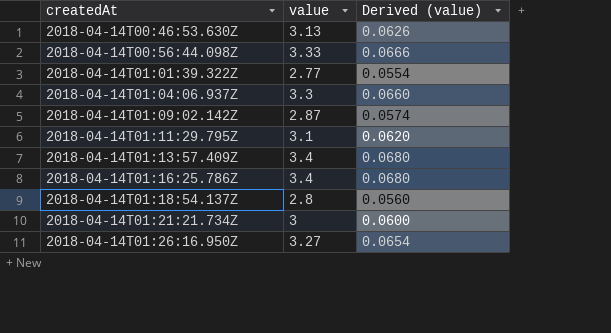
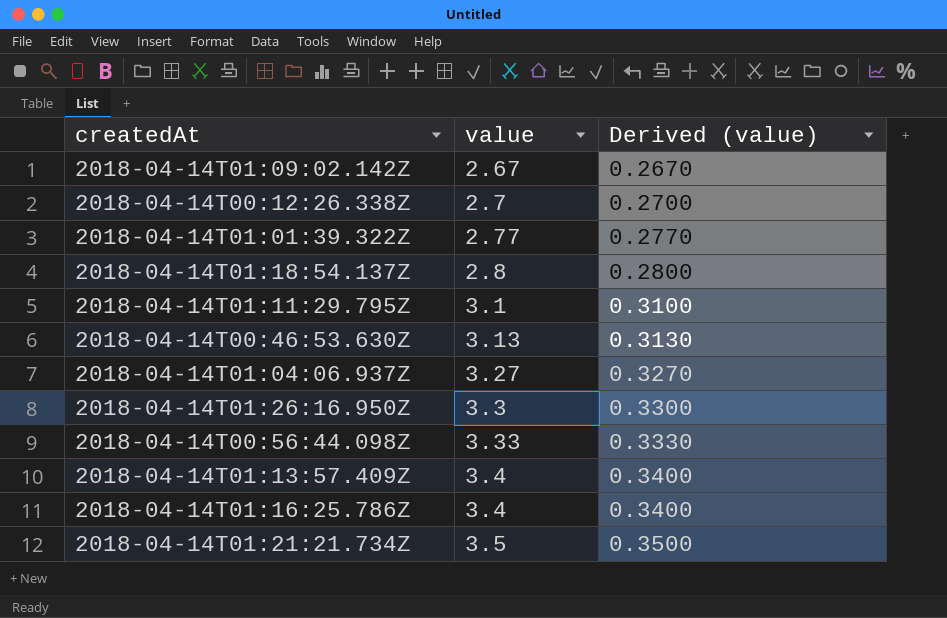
row order: createdAt ascending -> value ascending
column Derived (value) | formula: [value] * 0.02 -> [value] * 0.1
2018-04-14T01:09:02.142Z | value: 2.87 -> 2.67
row 2018-04-14T00:12:26.338Z: none -> 2.7 | 0.2700
2018-04-14T01:04:06.937Z | value: 3.3 -> 3.27
2018-04-14T01:26:16.950Z | value: 3.27 -> 3.3
2018-04-14T01:21:21.734Z | value: 3 -> 3.5

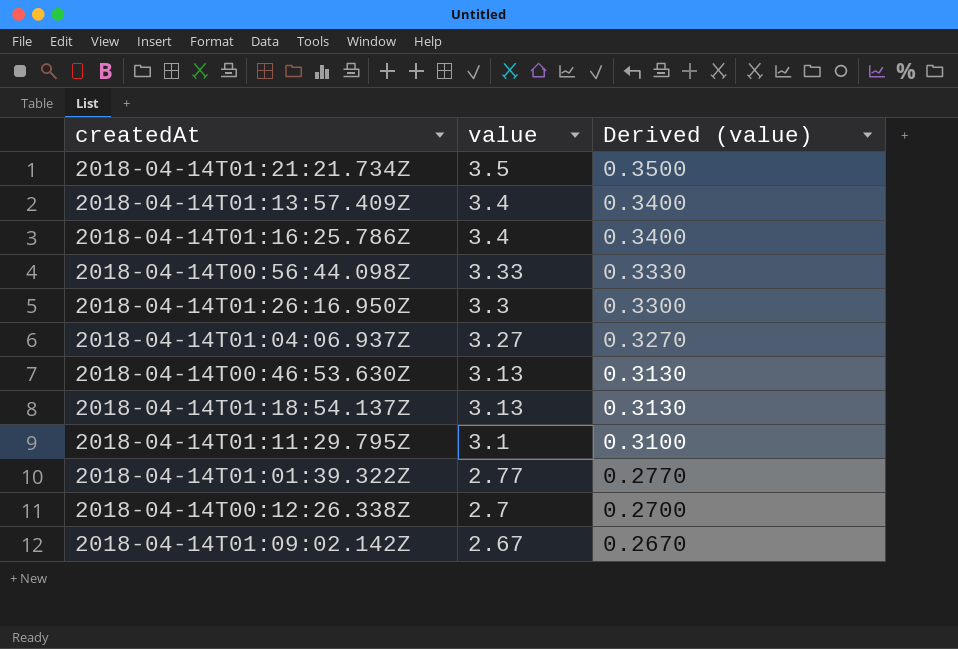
row order: value ascending -> value descending
2018-04-14T01:18:54.137Z | value: 2.8 -> 3.13
2018-04-14T01:18:54.137Z | Derived (value): 0.2800 -> 0.3130

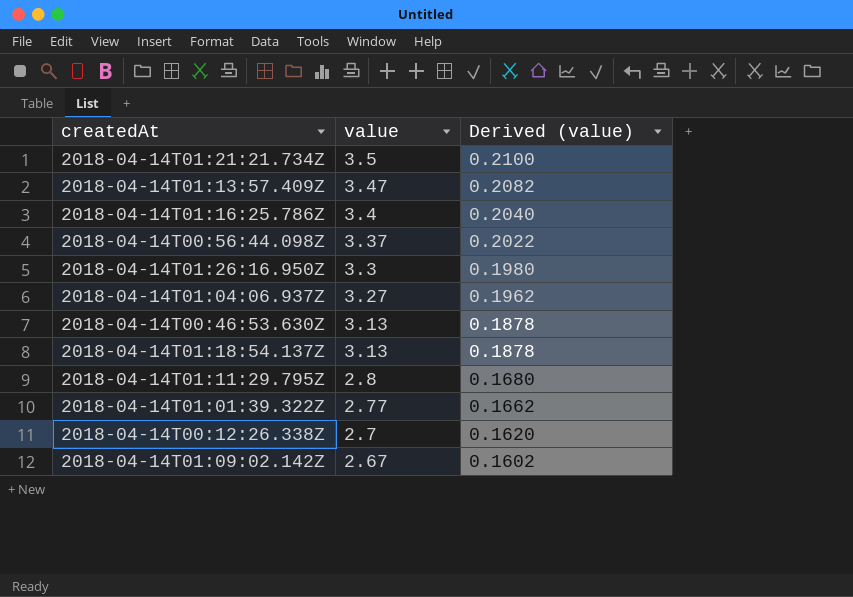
column Derived (value) | formula: [value] * 0.1 -> [value] * 0.06
2018-04-14T01:13:57.409Z | value: 3.4 -> 3.47
2018-04-14T00:56:44.098Z | value: 3.33 -> 3.37
2018-04-14T01:11:29.795Z | value: 3.1 -> 2.8

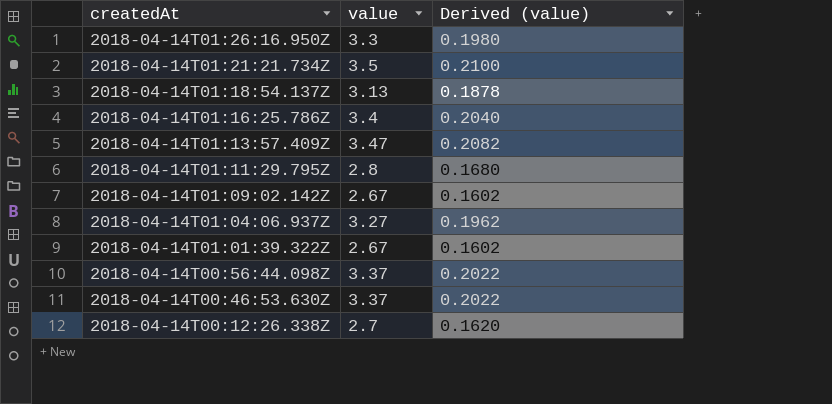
row order: value descending -> createdAt descending
2018-04-14T01:01:39.322Z | value: 2.77 -> 2.67
2018-04-14T01:01:39.322Z | Derived (value): 0.1662 -> 0.1602
2018-04-14T00:46:53.630Z | value: 3.13 -> 3.37
2018-04-14T00:46:53.630Z | Derived (value): 0.1878 -> 0.2022

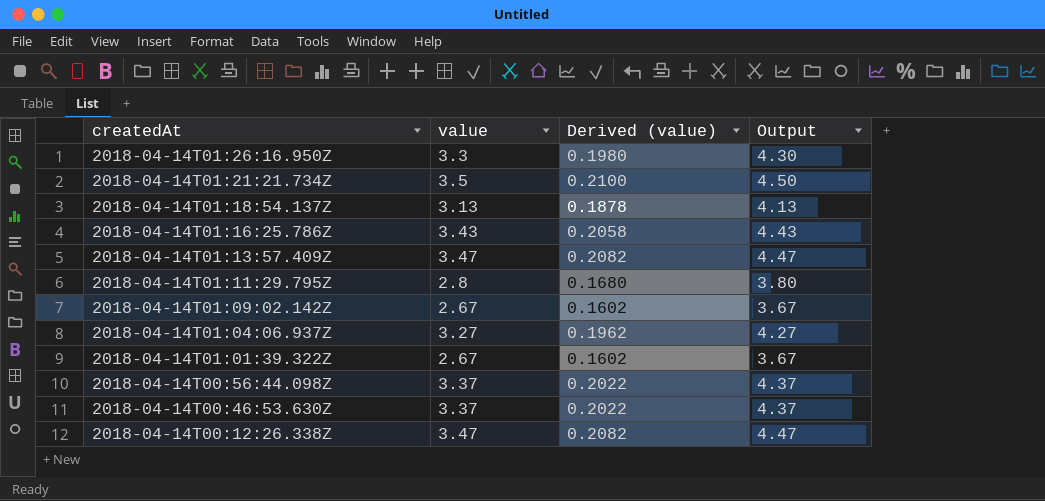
column Output | formula: none -> [value] + 1
2018-04-14T01:16:25.786Z | value: 3.4 -> 3.43
2018-04-14T01:16:25.786Z | Derived (value): 0.2040 -> 0.2058
2018-04-14T00:12:26.338Z | value: 2.7 -> 3.47
2018-04-14T00:12:26.338Z | Derived (value): 0.1620 -> 0.2082

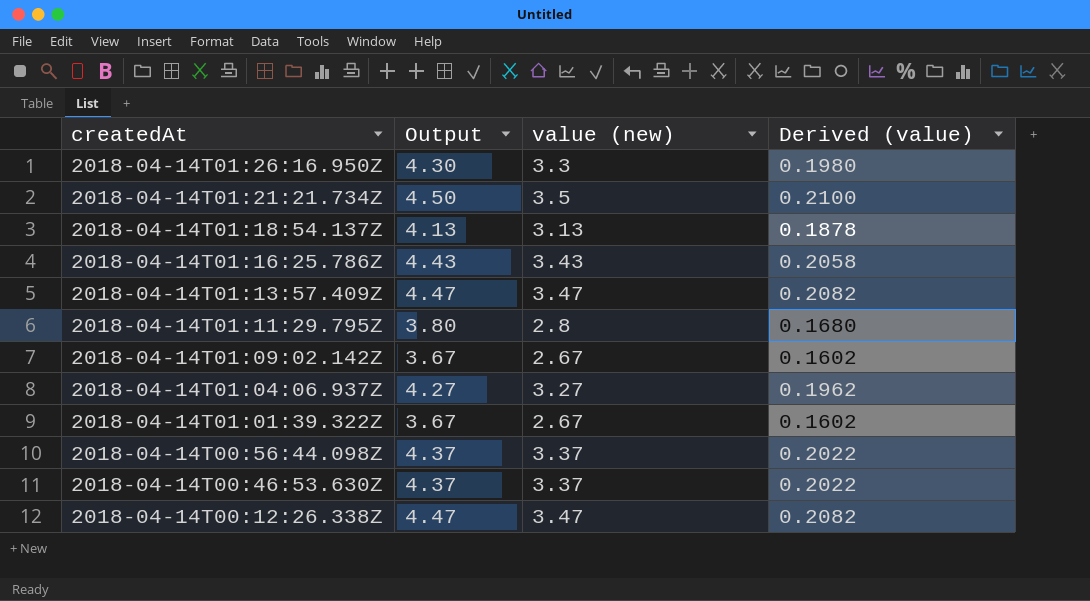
column Output | position: 4 -> 2
column name: value -> value (new)

